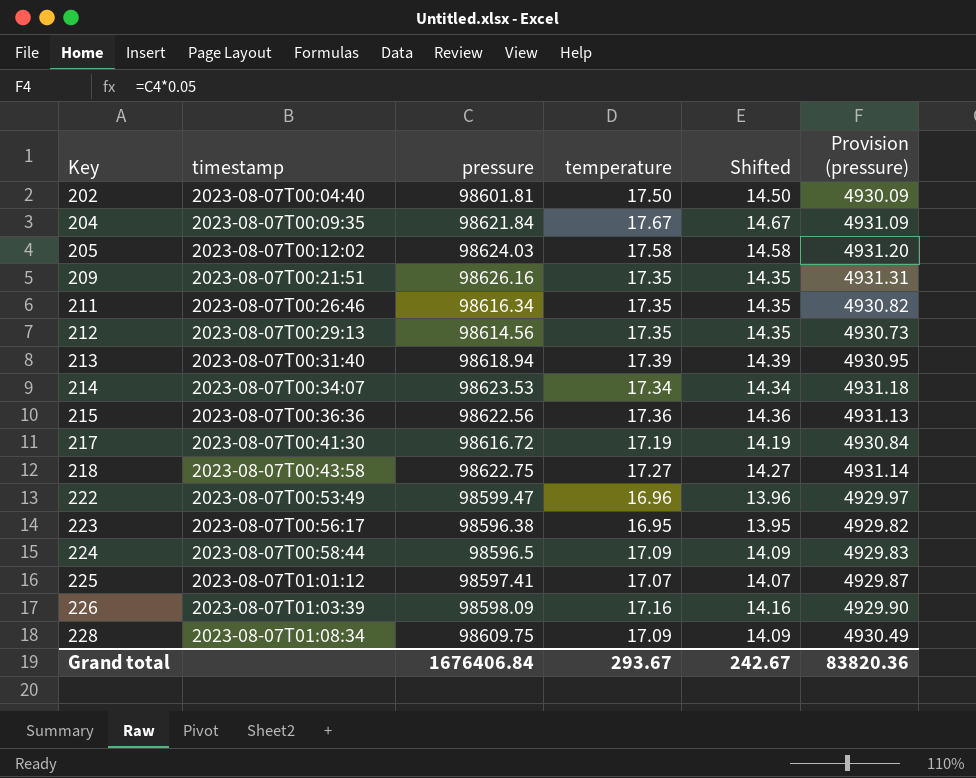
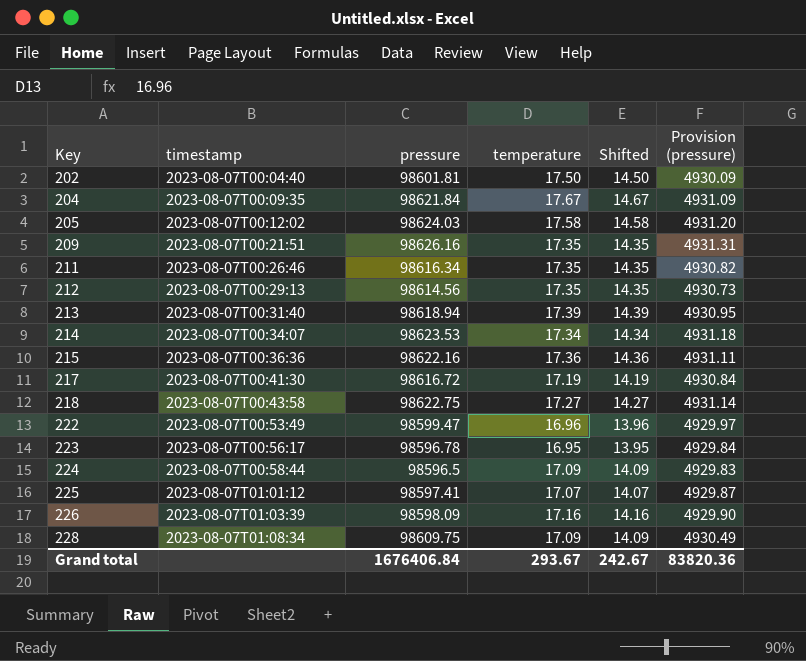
215 | pressure: 98622.56 -> 98622.16
215 | Provision (pressure): 4931.13 -> 4931.11
223 | pressure: 98596.38 -> 98596.78
223 | Provision (pressure): 4929.82 -> 4929.84

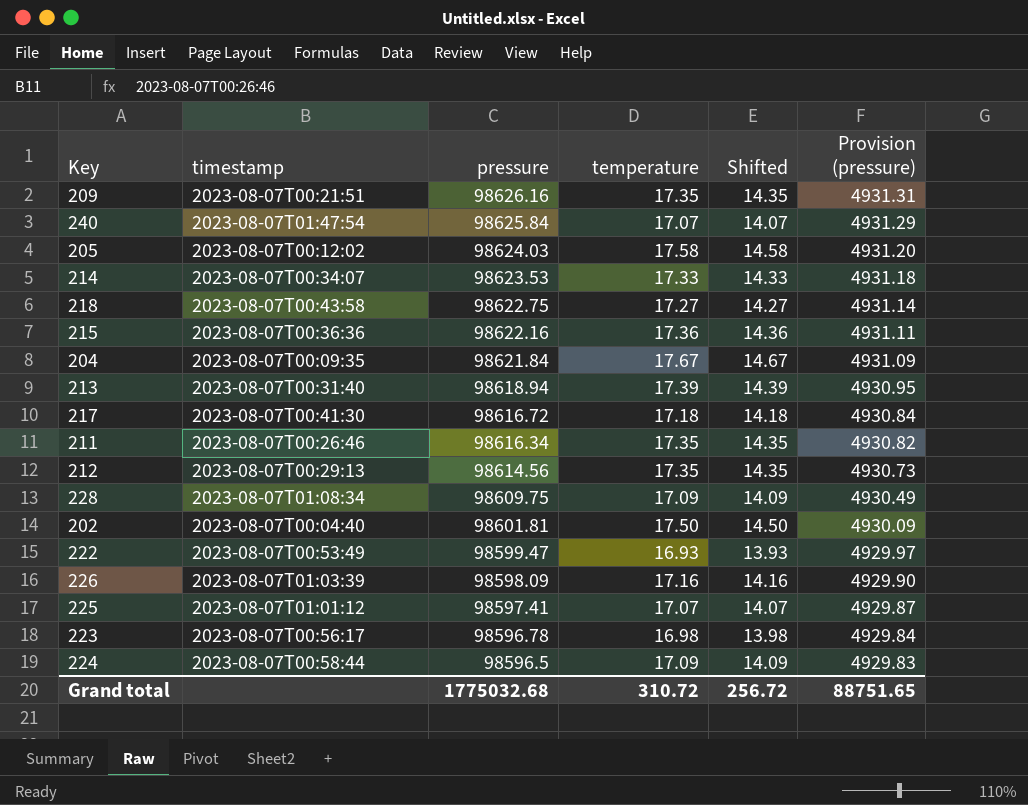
row order: Key ascending -> pressure descending
row 240: none -> 2023-08-07T01:47:54 | 98625.84 | 17.07 | 14.07 | 4931.29
214 | temperature: 17.34 -> 17.33
214 | Shifted: 14.34 -> 14.33
217 | temperature: 17.19 -> 17.18
217 | Shifted: 14.19 -> 14.18
222 | temperature: 16.96 -> 16.93
222 | Shifted: 13.96 -> 13.93
223 | temperature: 16.95 -> 16.98
223 | Shifted: 13.95 -> 13.98
Grand total | pressure: 1676406.84 -> 1775032.68
Grand total | temperature: 293.67 -> 310.72
Grand total | Shifted: 242.67 -> 256.72
Grand total | Provision (pressure): 83820.36 -> 88751.65

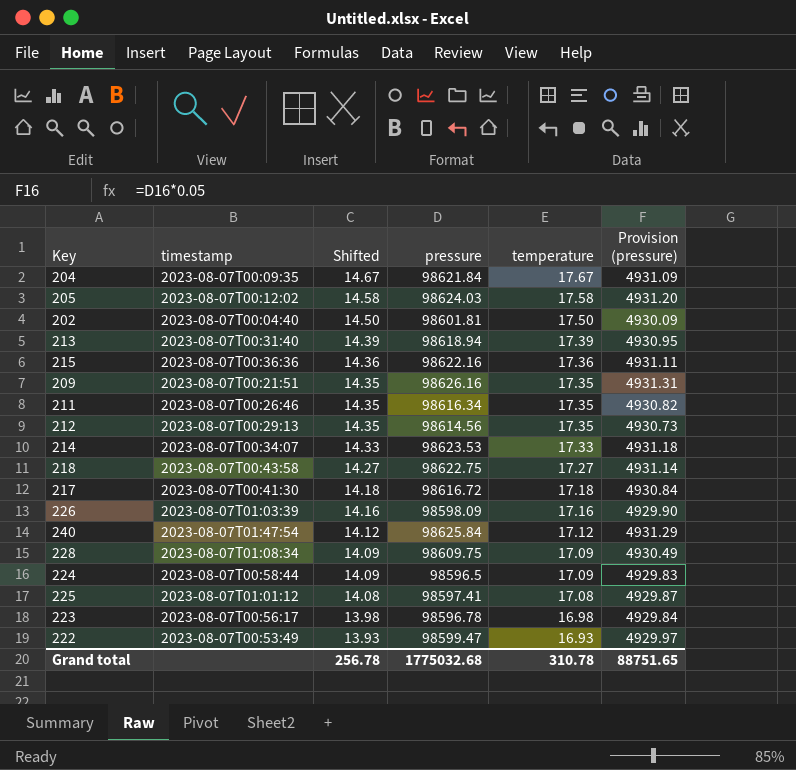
row order: pressure descending -> Shifted descending
column Shifted | position: 5 -> 3
240 | Shifted: 14.07 -> 14.12
240 | temperature: 17.07 -> 17.12
225 | Shifted: 14.07 -> 14.08
225 | temperature: 17.07 -> 17.08
Grand total | Shifted: 256.72 -> 256.78
Grand total | temperature: 310.72 -> 310.78

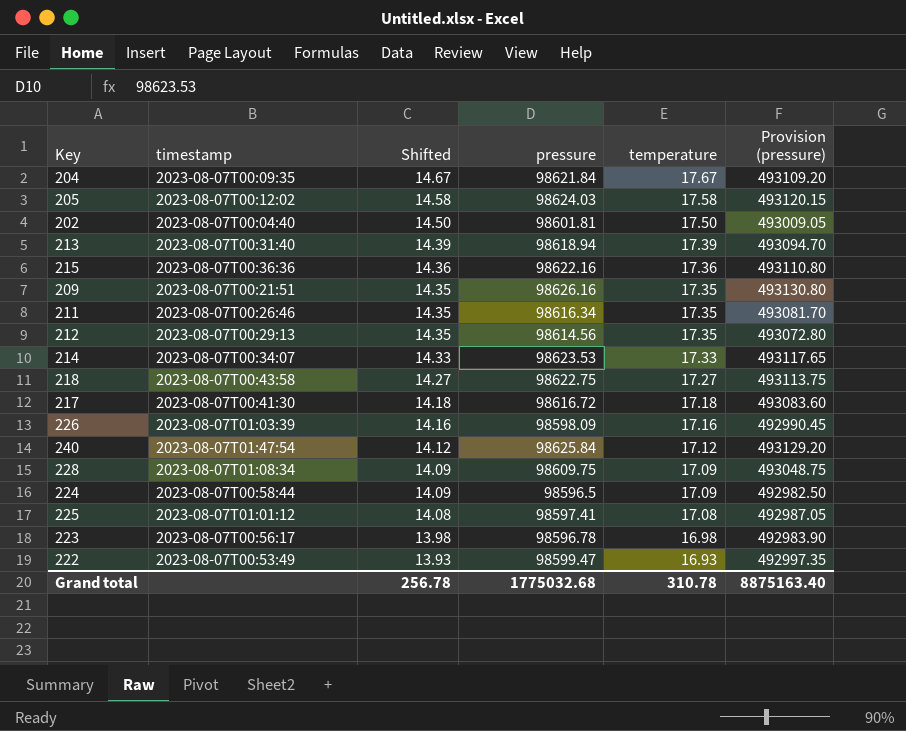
column Provision (pressure) | formula: [pressure] * 0.05 -> [pressure] * 5
Grand total | Provision (pressure): 88751.65 -> 8875163.40

